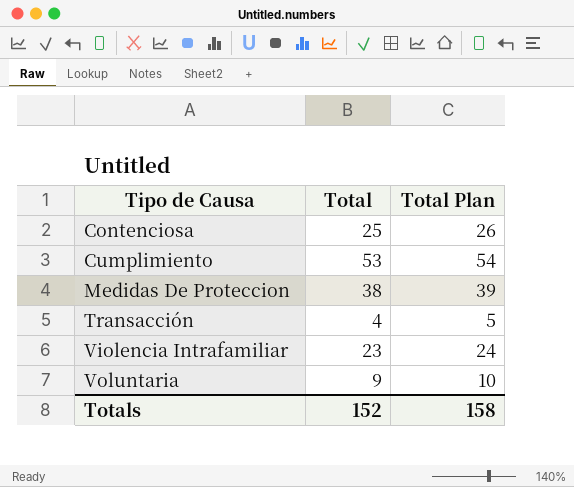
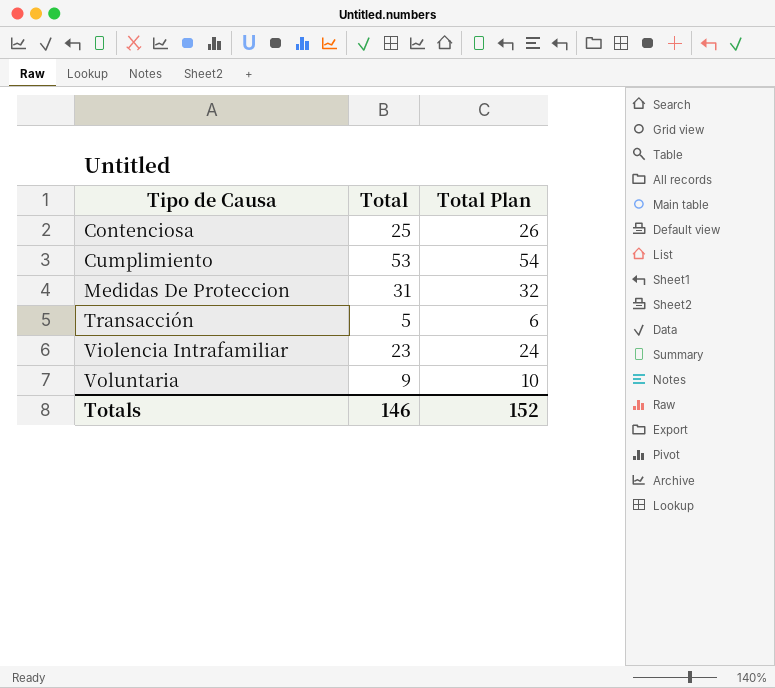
Medidas De Proteccion | Total: 38 -> 31
Medidas De Proteccion | Total Plan: 39 -> 32
Transacción | Total: 4 -> 5
Transacción | Total Plan: 5 -> 6
Totals | Total: 152 -> 146
Totals | Total Plan: 158 -> 152

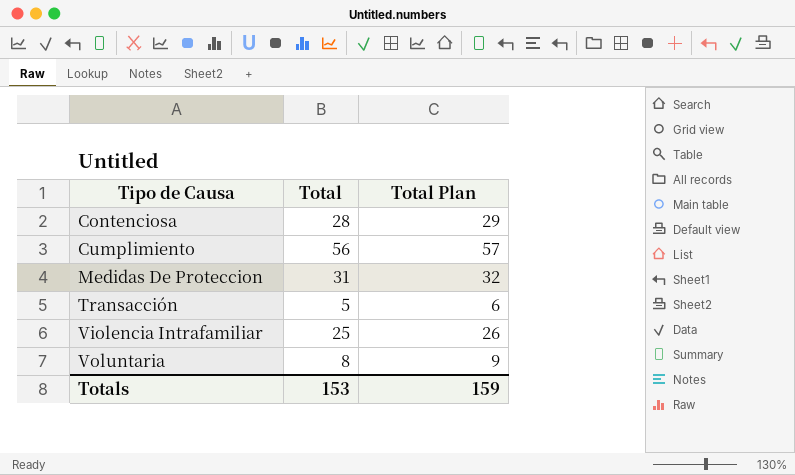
Contenciosa | Total: 25 -> 28
Contenciosa | Total Plan: 26 -> 29
Cumplimiento | Total: 53 -> 56
Cumplimiento | Total Plan: 54 -> 57
Violencia Intrafamiliar | Total: 23 -> 25
Violencia Intrafamiliar | Total Plan: 24 -> 26
Voluntaria | Total: 9 -> 8
Voluntaria | Total Plan: 10 -> 9
Totals | Total: 146 -> 153
Totals | Total Plan: 152 -> 159

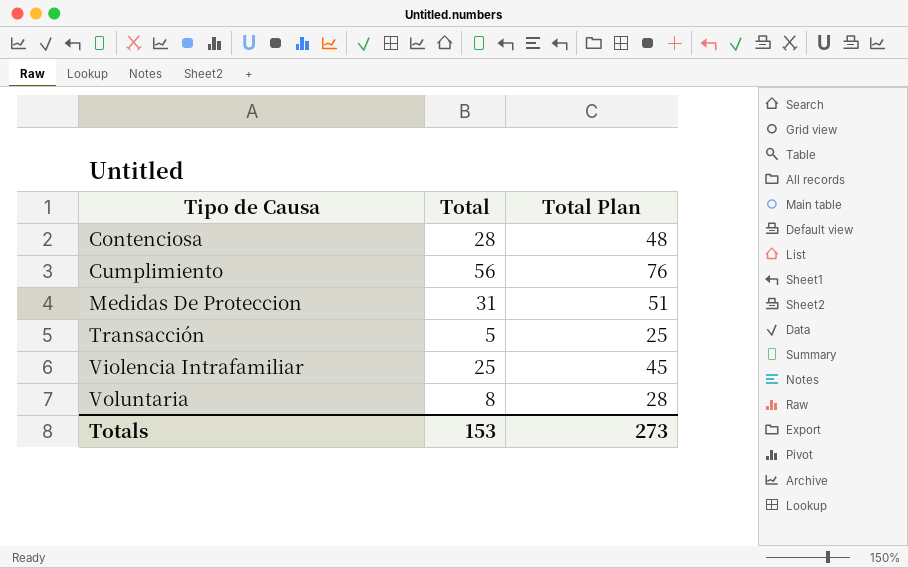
column Total Plan | formula: [Total] + 1 -> [Total] + 20
Totals | Total Plan: 159 -> 273

